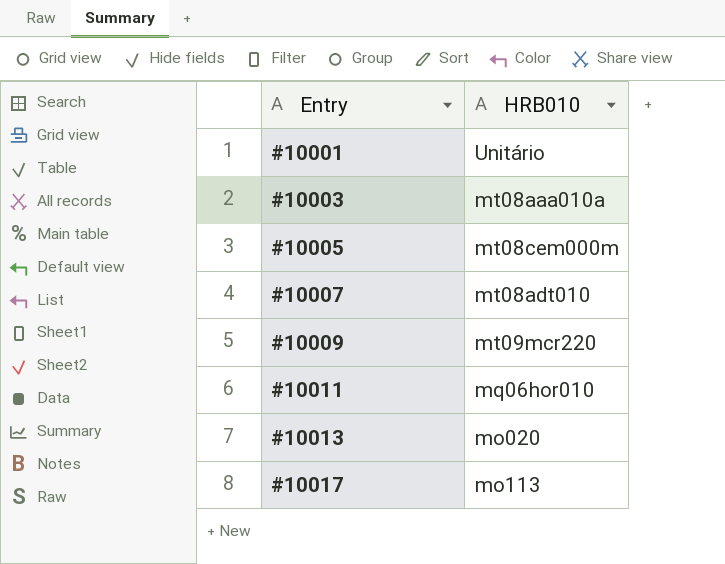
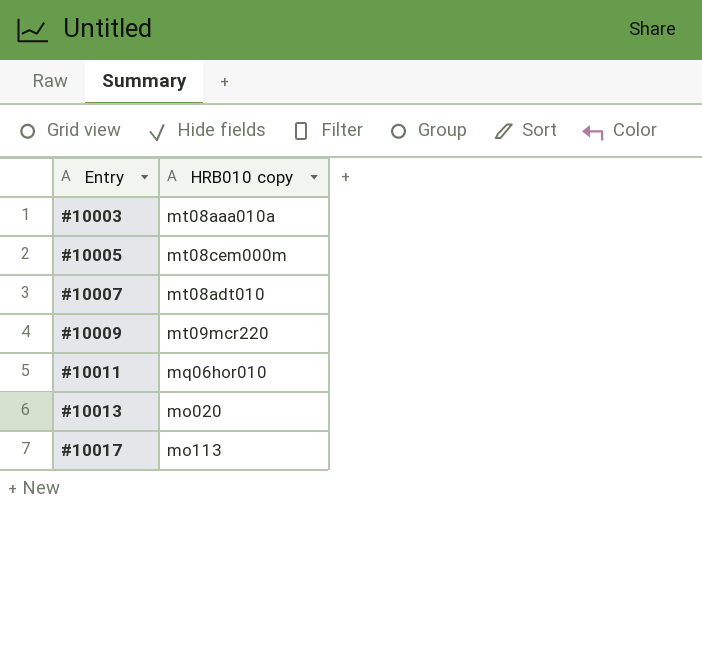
column name: HRB010 -> HRB010 copy
row #10001: Unitário -> none

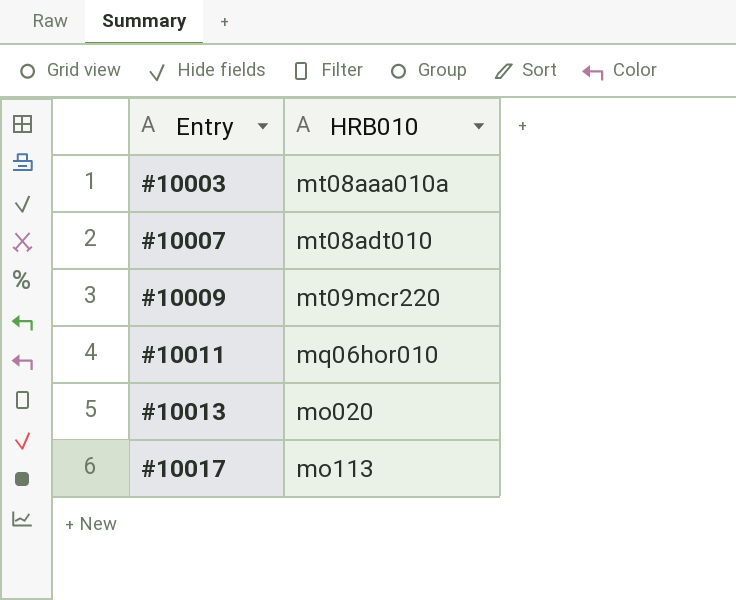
column name: HRB010 copy -> HRB010
row #10005: mt08cem000m -> none

